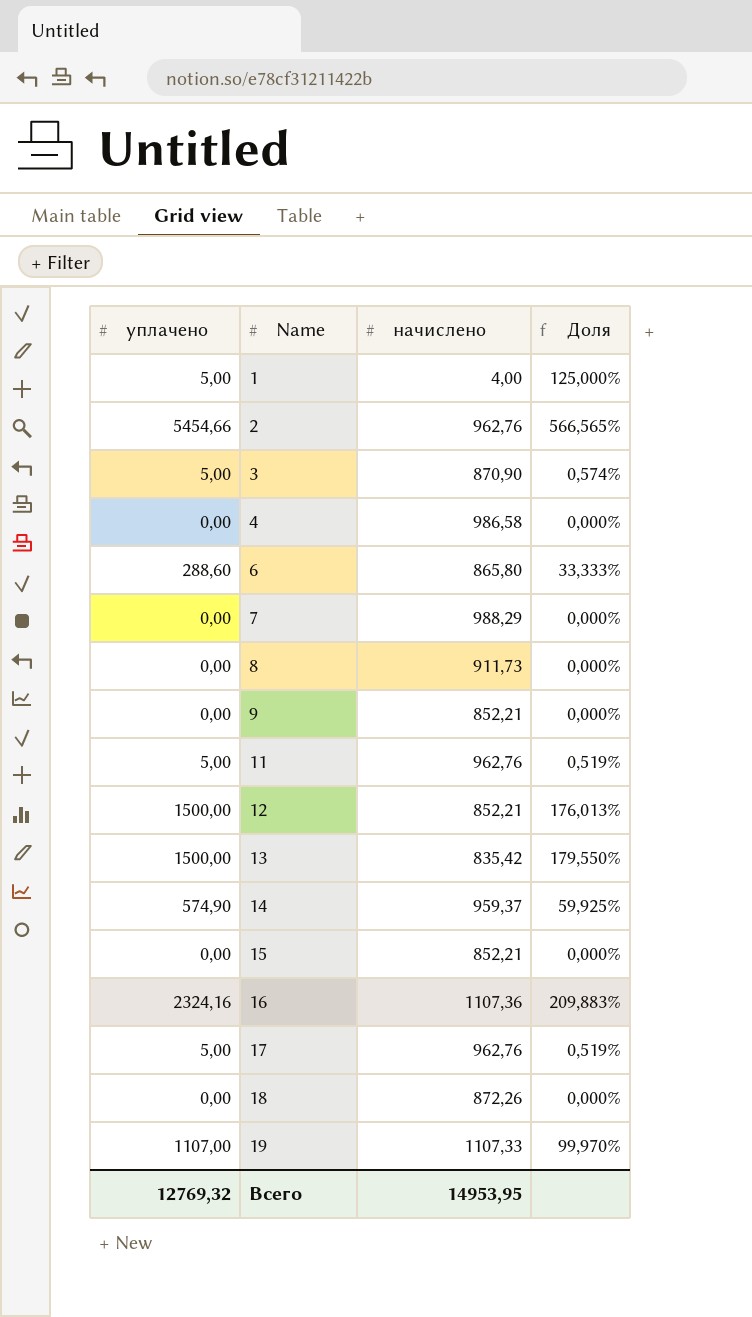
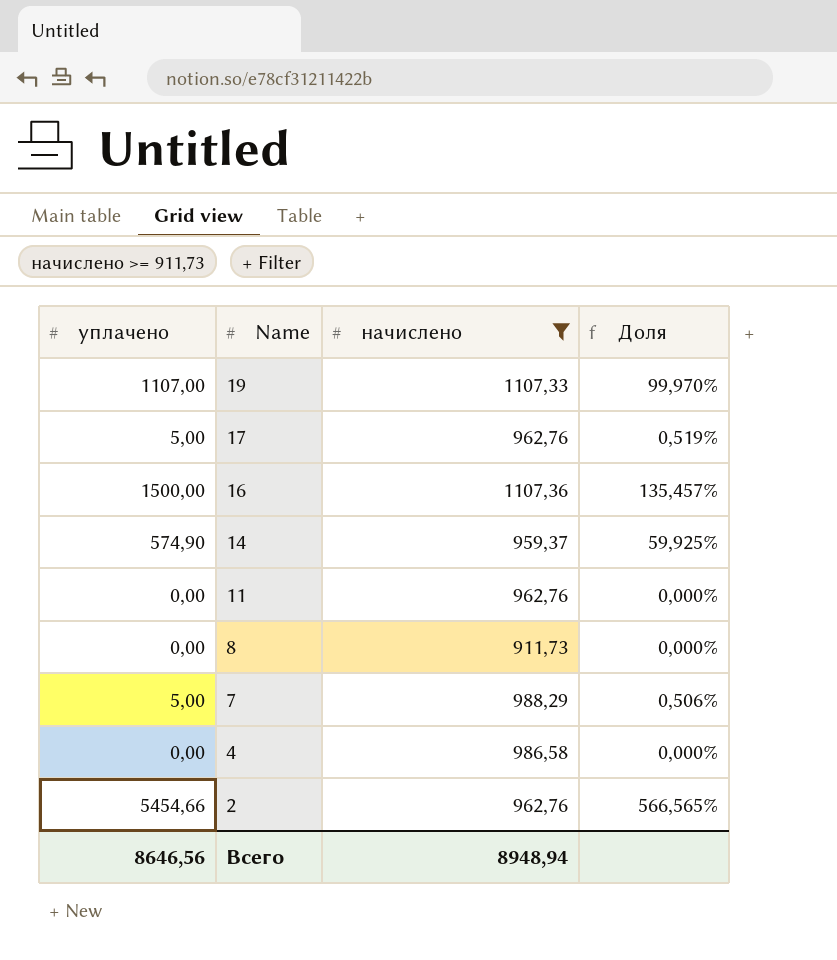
filter: none -> начислено >= 911,73
row order: Name ascending -> Name descending
16 | уплачено: 2324,16 -> 1500,00
16 | Доля: 209,883% -> 135,457%
11 | уплачено: 5,00 -> 0,00
11 | Доля: 0,519% -> 0,000%
7 | уплачено: 0,00 -> 5,00
7 | Доля: 0,000% -> 0,506%
Всего | уплачено: 12769,32 -> 8646,56
Всего | начислено: 14953,95 -> 8948,94

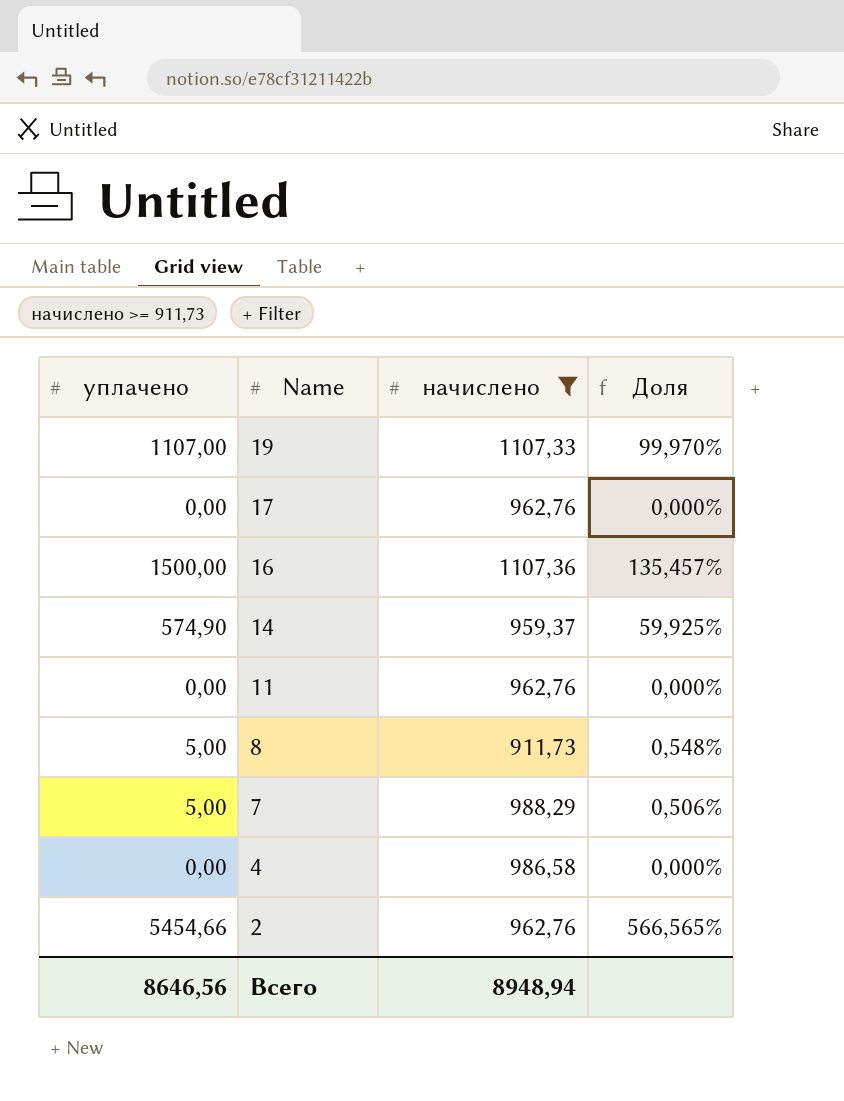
17 | уплачено: 5,00 -> 0,00
17 | Доля: 0,519% -> 0,000%
8 | уплачено: 0,00 -> 5,00
8 | Доля: 0,000% -> 0,548%

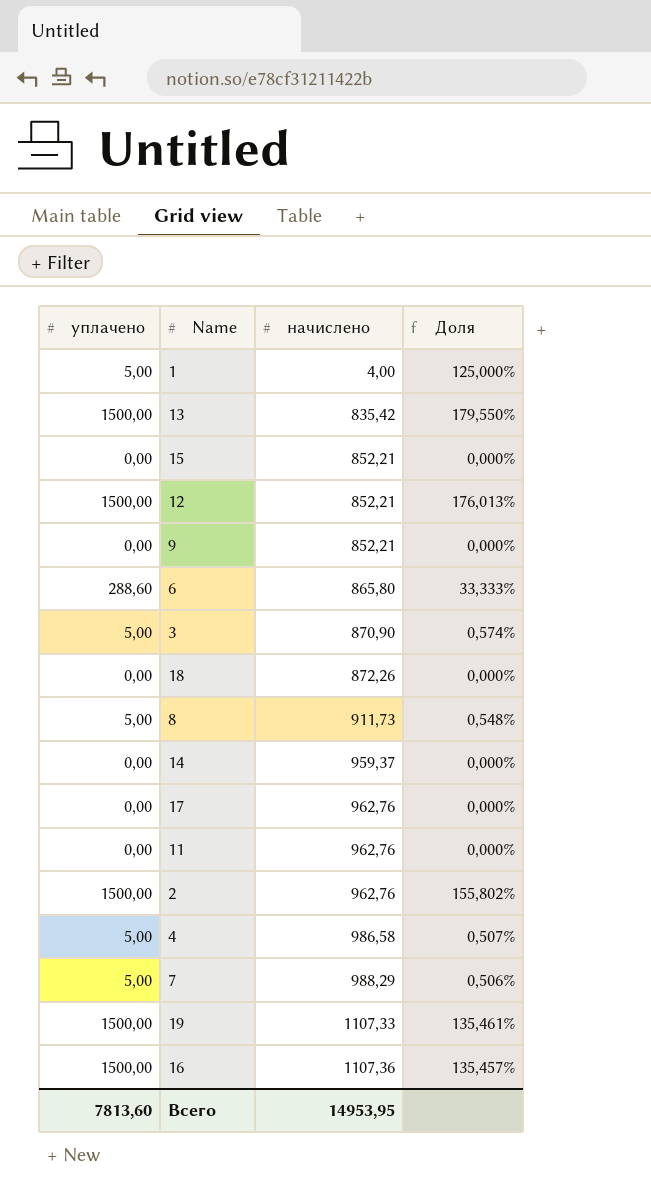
filter: начислено >= 911,73 -> none
row order: Name descending -> начислено ascending
14 | уплачено: 574,90 -> 0,00
14 | Доля: 59,925% -> 0,000%
2 | уплачено: 5454,66 -> 1500,00
2 | Доля: 566,565% -> 155,802%
4 | уплачено: 0,00 -> 5,00
4 | Доля: 0,000% -> 0,507%
19 | уплачено: 1107,00 -> 1500,00
19 | Доля: 99,970% -> 135,461%
Всего | уплачено: 8646,56 -> 7813,60
Всего | начислено: 8948,94 -> 14953,95

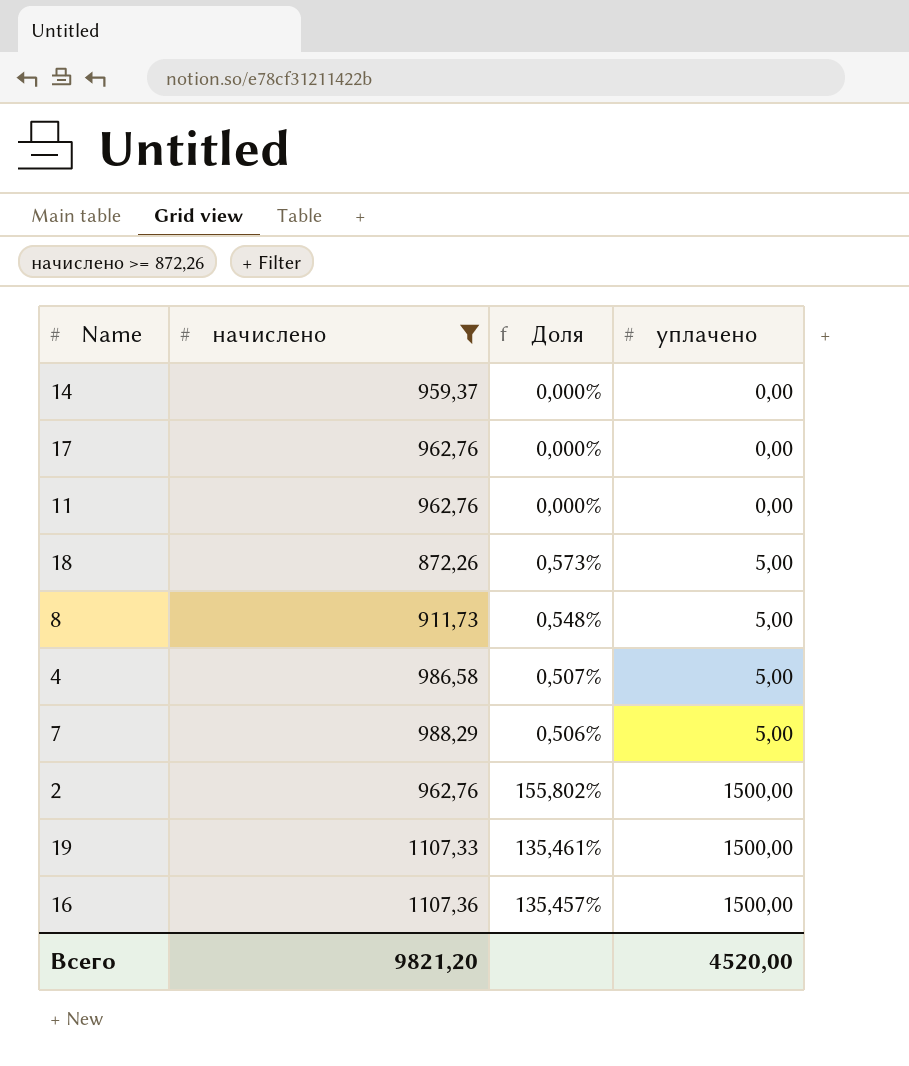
filter: none -> начислено >= 872,26
row order: начислено ascending -> уплачено ascending
column уплачено | position: 1 -> 4
18 | Доля: 0,000% -> 0,573%
18 | уплачено: 0,00 -> 5,00
Всего | начислено: 14953,95 -> 9821,20
Всего | уплачено: 7813,60 -> 4520,00

